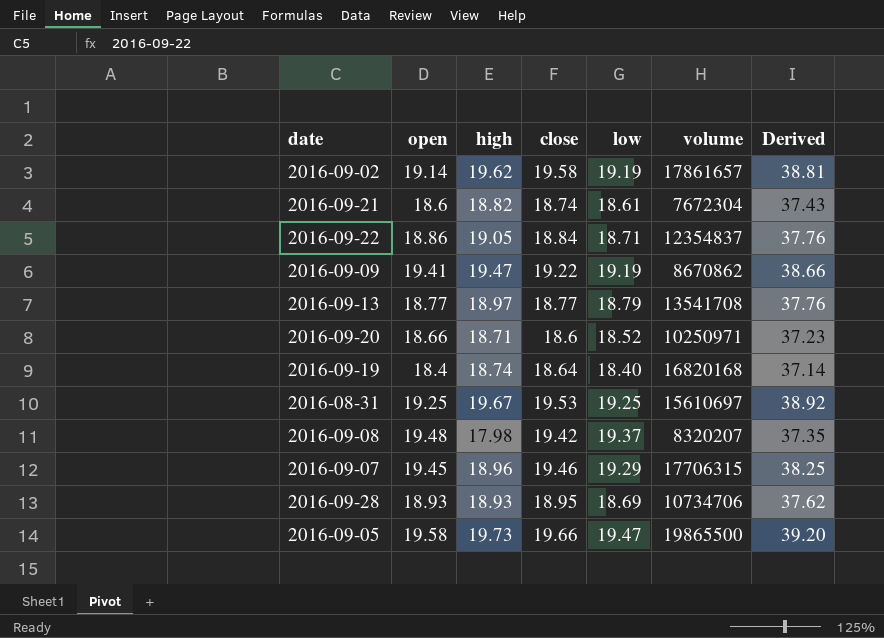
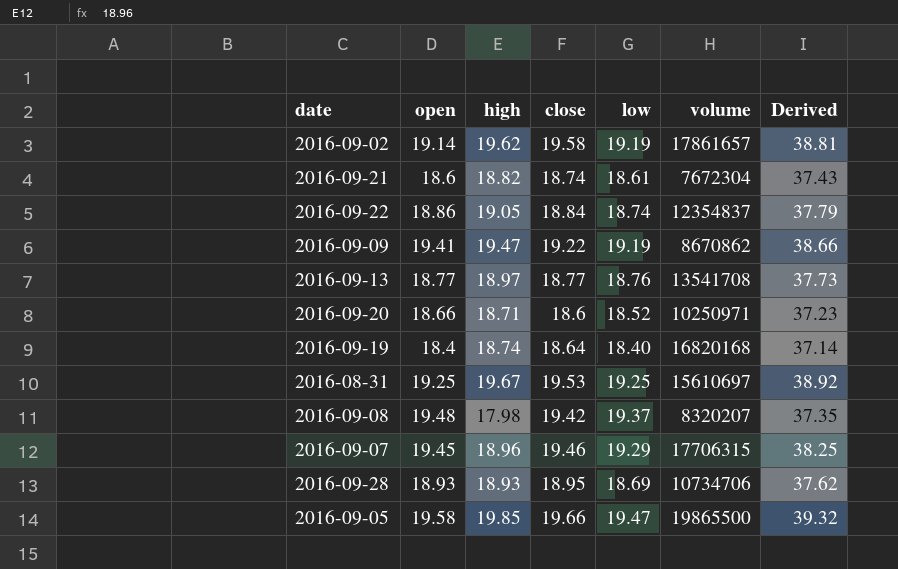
2016-09-22 | low: 18.71 -> 18.74
2016-09-22 | Derived: 37.76 -> 37.79
2016-09-13 | low: 18.79 -> 18.76
2016-09-13 | Derived: 37.76 -> 37.73
2016-09-05 | high: 19.73 -> 19.85
2016-09-05 | Derived: 39.20 -> 39.32

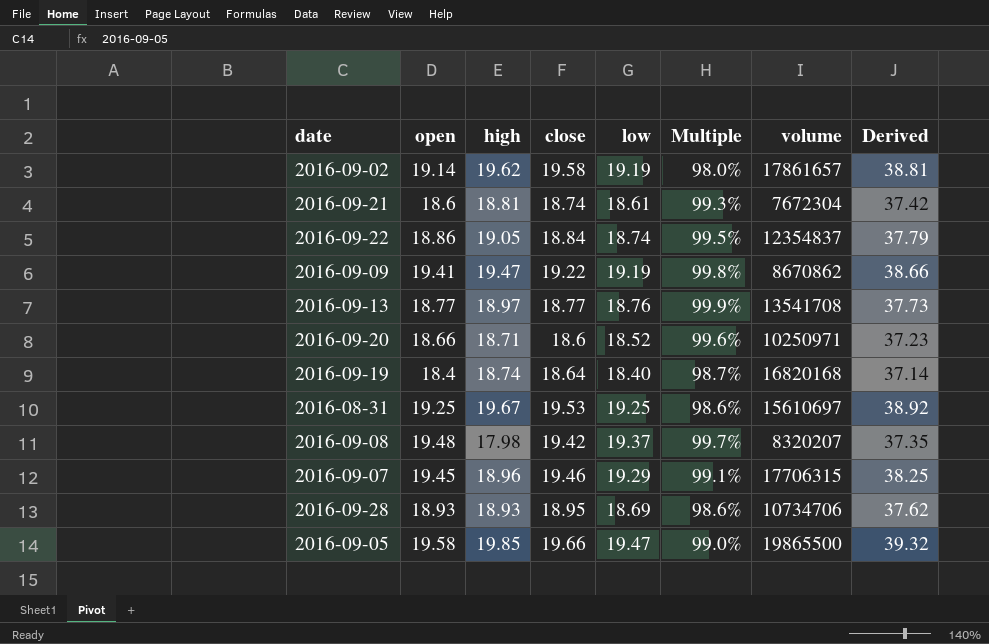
column Multiple | formula: none -> [low] / [close]
2016-09-21 | high: 18.82 -> 18.81
2016-09-21 | Derived: 37.43 -> 37.42

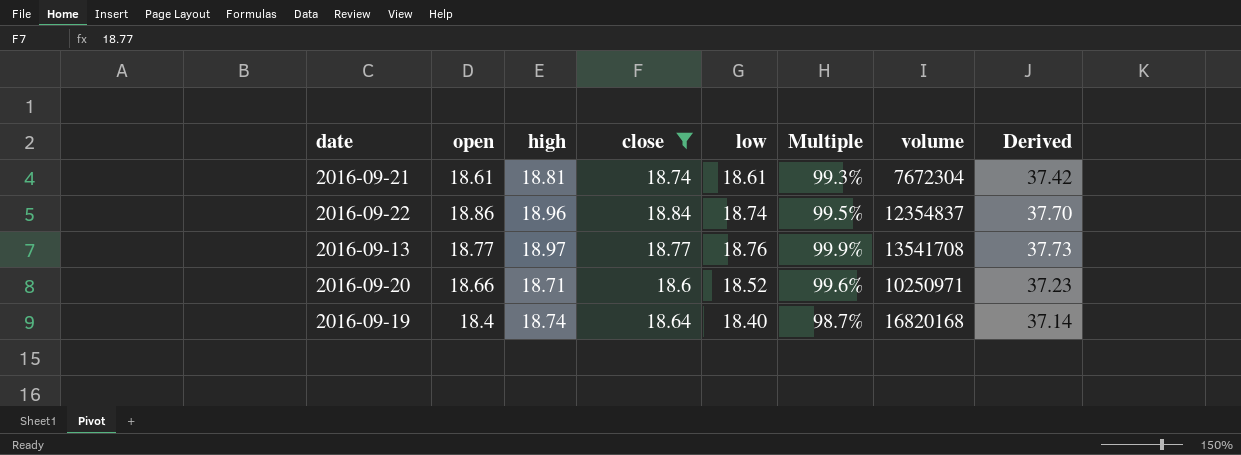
filter: none -> close <= 18.84
2016-09-21 | open: 18.6 -> 18.61
2016-09-22 | high: 19.05 -> 18.96
2016-09-22 | Derived: 37.79 -> 37.70

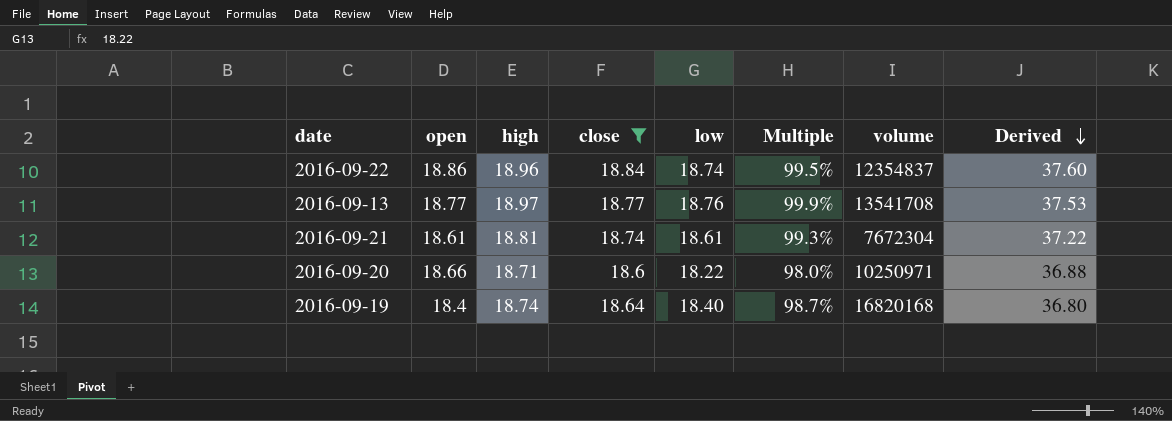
row order: none -> Derived descending
column Derived | formula: [high] + [low] -> [open] + [low]
2016-09-20 | low: 18.52 -> 18.22
2016-09-20 | Multiple: 99.6% -> 98.0%

